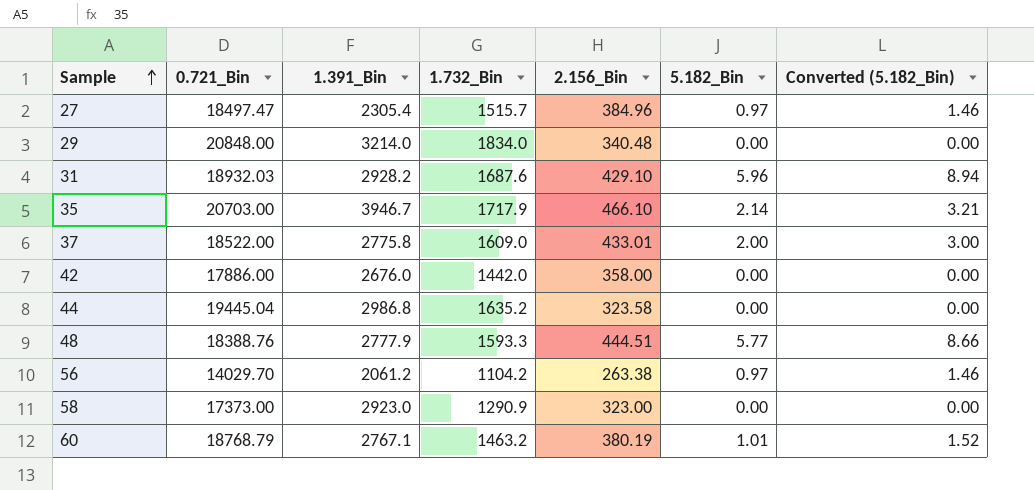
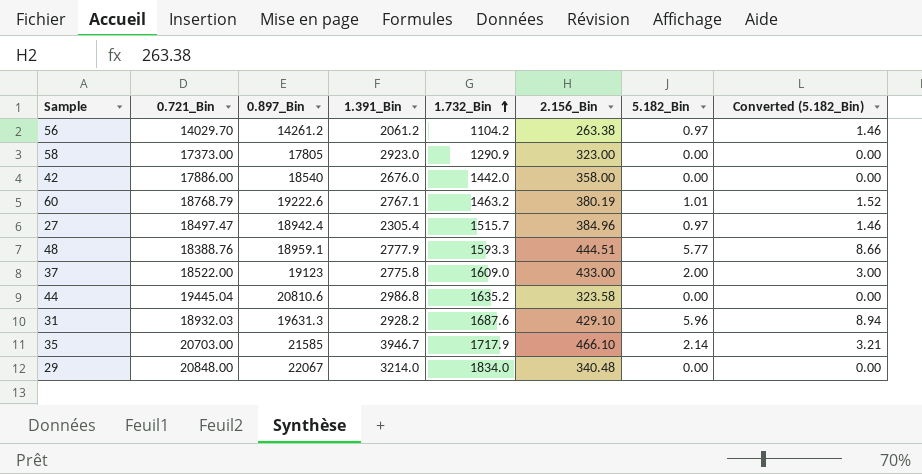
row order: Sample ascending -> 1.732_Bin ascending
column 0.897_Bin | position: none -> 3
37 | 2.156_Bin: 433.01 -> 433.00

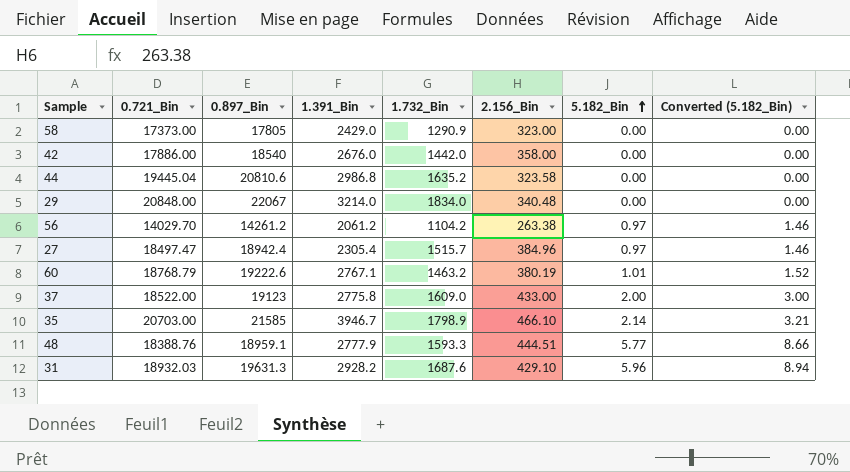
row order: 1.732_Bin ascending -> 5.182_Bin ascending
58 | 1.391_Bin: 2923.0 -> 2429.0
35 | 1.732_Bin: 1717.9 -> 1798.9

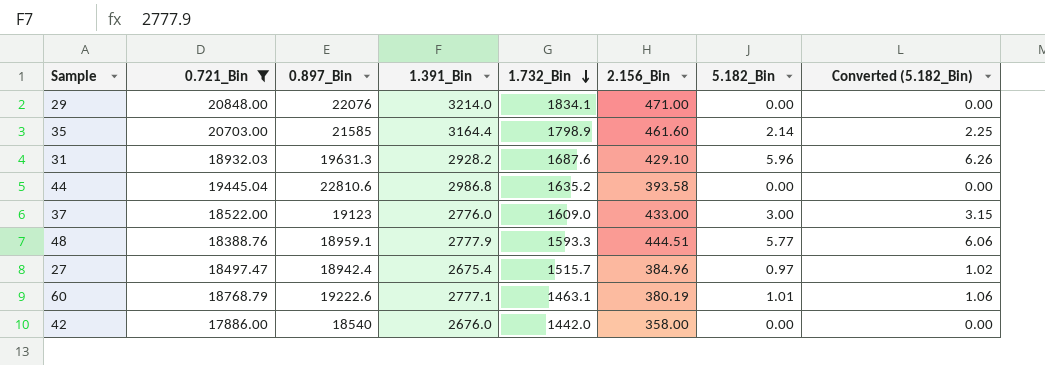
filter: none -> 0.721_Bin >= 17886.00
row order: 5.182_Bin ascending -> 1.732_Bin descending
column Converted (5.182_Bin) | formula: [5.182_Bin] * 1.5 -> [5.182_Bin] * 1.05
29 | 0.897_Bin: 22067 -> 22076
29 | 1.732_Bin: 1834.0 -> 1834.1
29 | 2.156_Bin: 340.48 -> 471.00
35 | 1.391_Bin: 3946.7 -> 3164.4
35 | 2.156_Bin: 466.10 -> 461.60
44 | 0.897_Bin: 20810.6 -> 22810.6
44 | 2.156_Bin: 323.58 -> 393.58
37 | 1.391_Bin: 2775.8 -> 2776.0
37 | 5.182_Bin: 2.00 -> 3.00
27 | 1.391_Bin: 2305.4 -> 2675.4
60 | 1.391_Bin: 2767.1 -> 2777.1
60 | 1.732_Bin: 1463.2 -> 1463.1

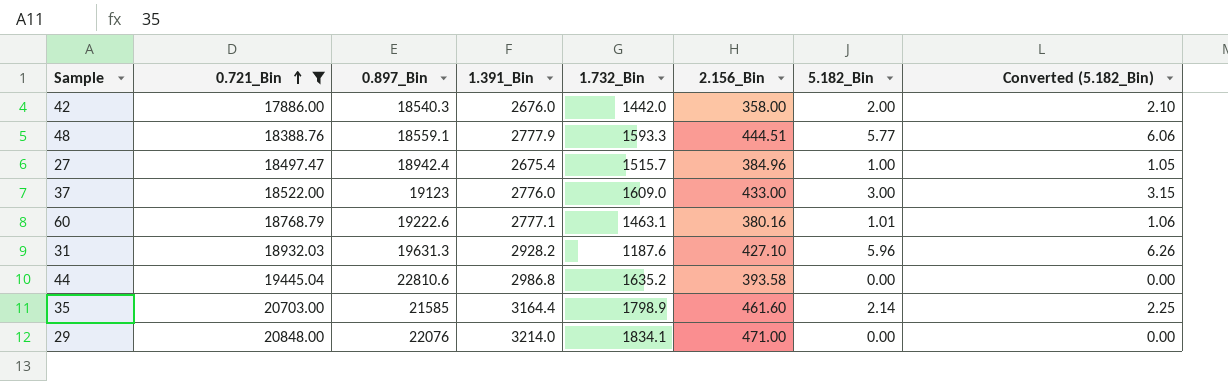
row order: 1.732_Bin descending -> 0.721_Bin ascending
42 | 0.897_Bin: 18540 -> 18540.3
42 | 5.182_Bin: 0.00 -> 2.00
42 | Converted (5.182_Bin): 0.00 -> 2.10
48 | 0.897_Bin: 18959.1 -> 18559.1
27 | 5.182_Bin: 0.97 -> 1.00
27 | Converted (5.182_Bin): 1.02 -> 1.05
60 | 2.156_Bin: 380.19 -> 380.16
31 | 1.732_Bin: 1687.6 -> 1187.6
31 | 2.156_Bin: 429.10 -> 427.10

